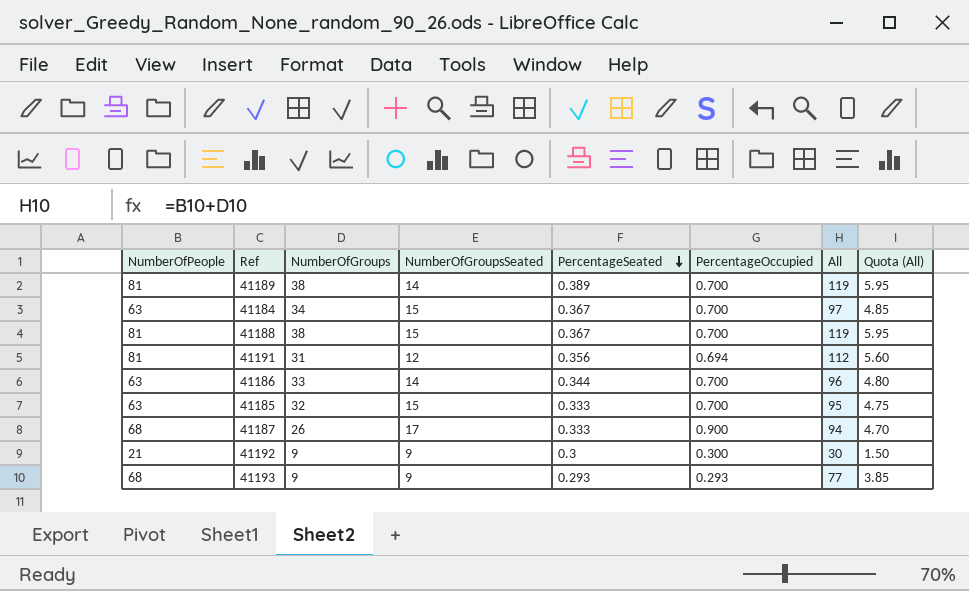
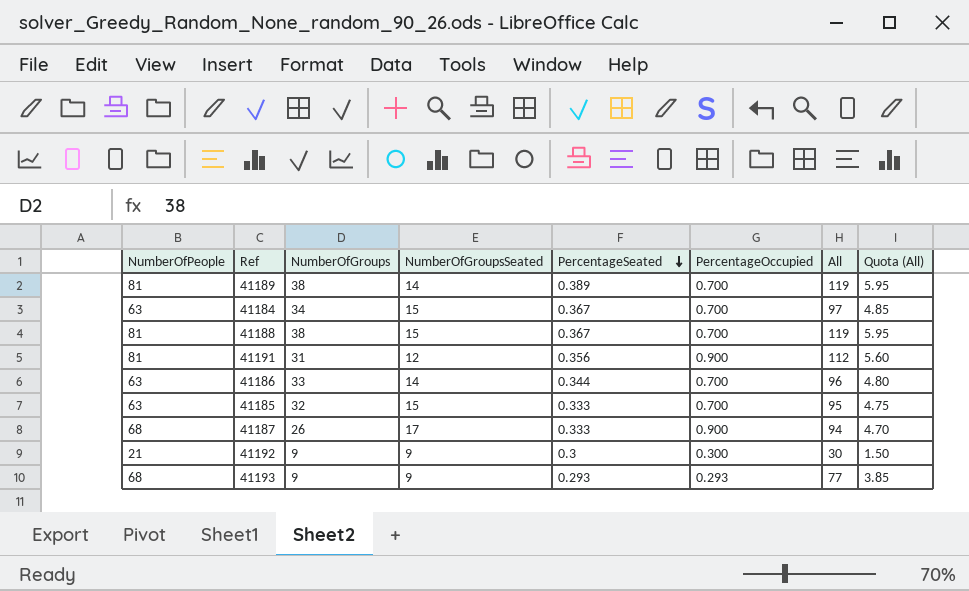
41191 | PercentageOccupied: 0.694 -> 0.900

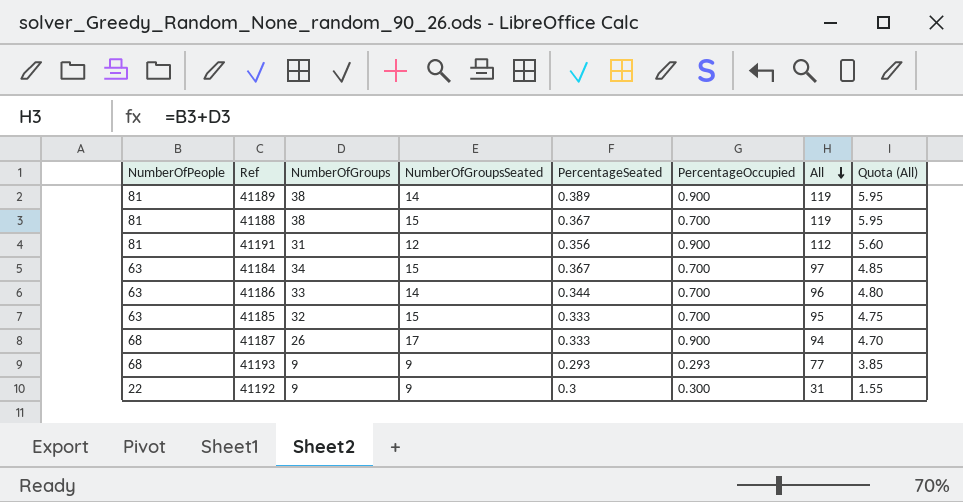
row order: PercentageSeated descending -> All descending
41189 | PercentageOccupied: 0.700 -> 0.900
41192 | NumberOfPeople: 21 -> 22
41192 | All: 30 -> 31
41192 | Quota (All): 1.50 -> 1.55

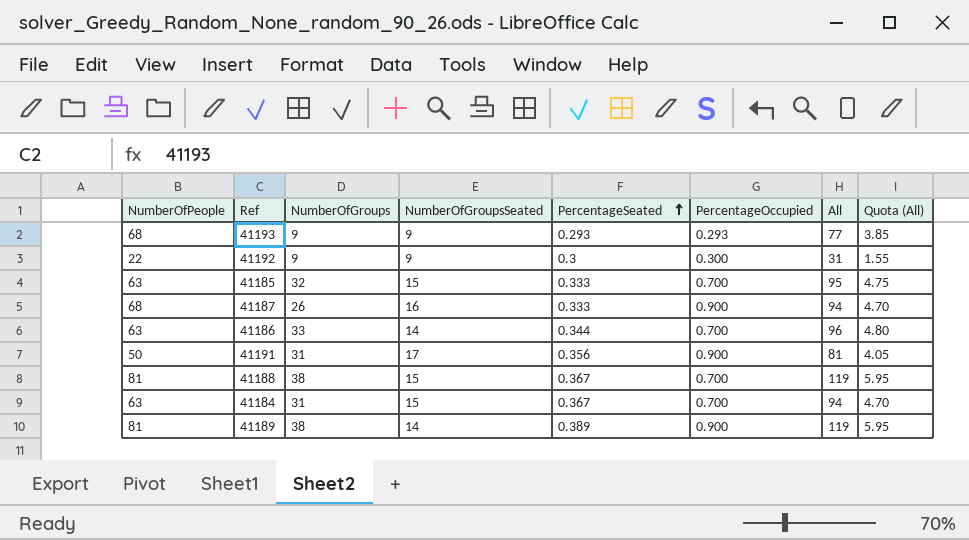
row order: All descending -> PercentageSeated ascending
41187 | NumberOfGroupsSeated: 17 -> 16
41191 | NumberOfPeople: 81 -> 50
41191 | NumberOfGroupsSeated: 12 -> 17
41191 | All: 112 -> 81
41191 | Quota (All): 5.60 -> 4.05
41184 | NumberOfGroups: 34 -> 31
41184 | All: 97 -> 94
41184 | Quota (All): 4.85 -> 4.70

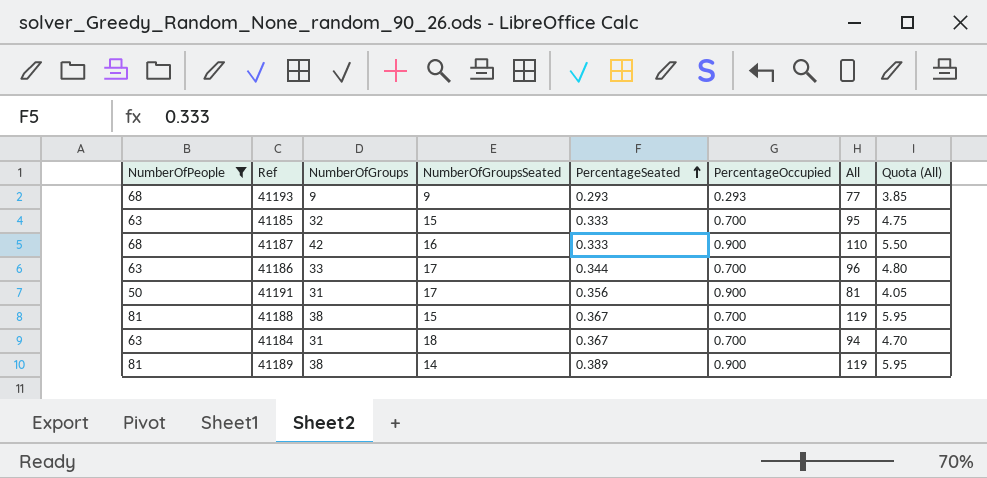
filter: none -> NumberOfPeople != 22
41187 | NumberOfGroups: 26 -> 42
41187 | All: 94 -> 110
41187 | Quota (All): 4.70 -> 5.50
41186 | NumberOfGroupsSeated: 14 -> 17
41184 | NumberOfGroupsSeated: 15 -> 18

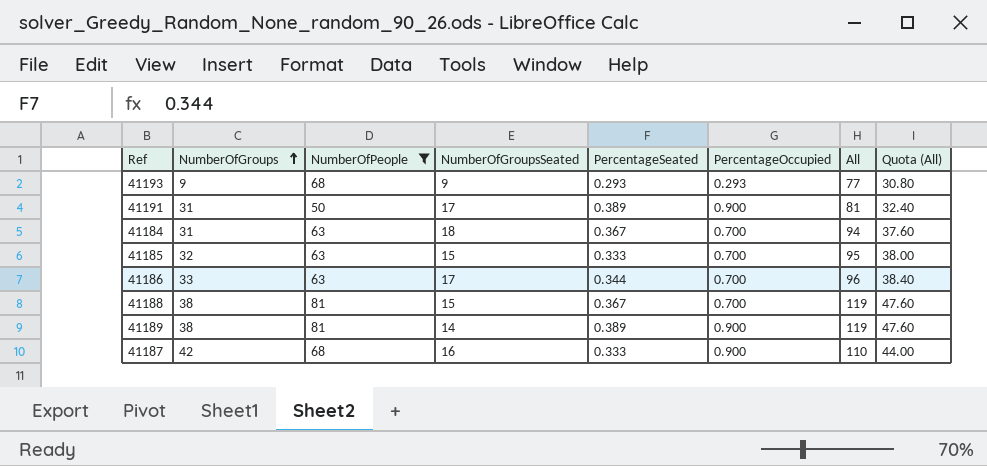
row order: PercentageSeated ascending -> NumberOfGroups ascending
column NumberOfPeople | position: 1 -> 3
column Quota (All) | formula: [All] * 0.05 -> [All] * 0.4
41191 | PercentageSeated: 0.356 -> 0.389

